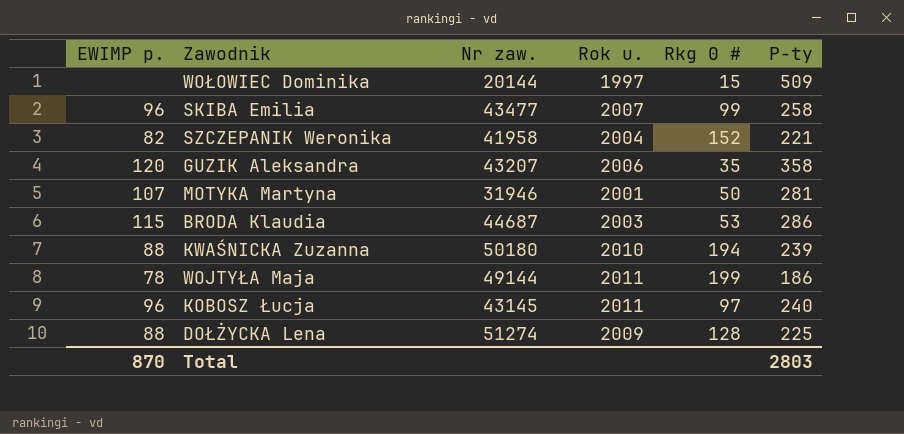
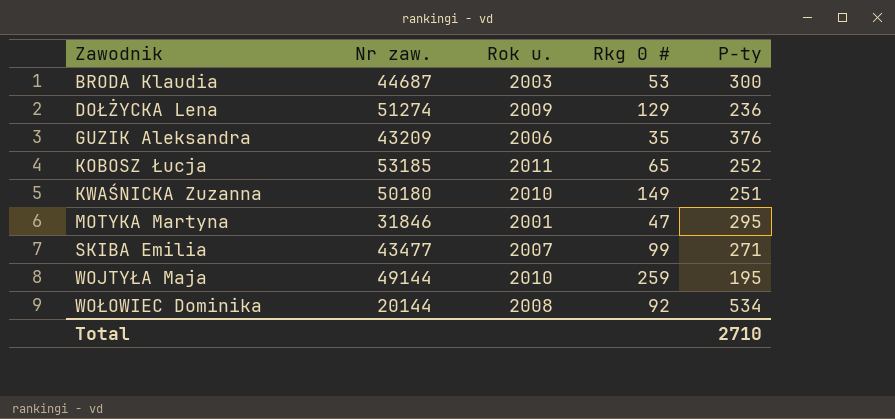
row order: none -> Zawodnik ascending
column EWIMP p. | position: 1 -> none
row SZCZEPANIK Weronika: 82 | 41958 | 2004 | 152 | 221 -> none
BRODA Klaudia | P-ty: 286 -> 300
DOŁŻYCKA Lena | Rkg 0 #: 128 -> 129
DOŁŻYCKA Lena | P-ty: 225 -> 236
GUZIK Aleksandra | Nr zaw.: 43207 -> 43209
GUZIK Aleksandra | P-ty: 358 -> 376
KOBOSZ Łucja | Nr zaw.: 43145 -> 53185
KOBOSZ Łucja | Rkg 0 #: 97 -> 65
KOBOSZ Łucja | P-ty: 240 -> 252
KWAŚNICKA Zuzanna | Rkg 0 #: 194 -> 149
KWAŚNICKA Zuzanna | P-ty: 239 -> 251
MOTYKA Martyna | Nr zaw.: 31946 -> 31846
MOTYKA Martyna | Rkg 0 #: 50 -> 47
MOTYKA Martyna | P-ty: 281 -> 295
SKIBA Emilia | P-ty: 258 -> 271
WOJTYŁA Maja | Rok u.: 2011 -> 2010
WOJTYŁA Maja | Rkg 0 #: 199 -> 259
WOJTYŁA Maja | P-ty: 186 -> 195
WOŁOWIEC Dominika | Rok u.: 1997 -> 2008
WOŁOWIEC Dominika | Rkg 0 #: 15 -> 92
WOŁOWIEC Dominika | P-ty: 509 -> 534
Total | P-ty: 2803 -> 2710

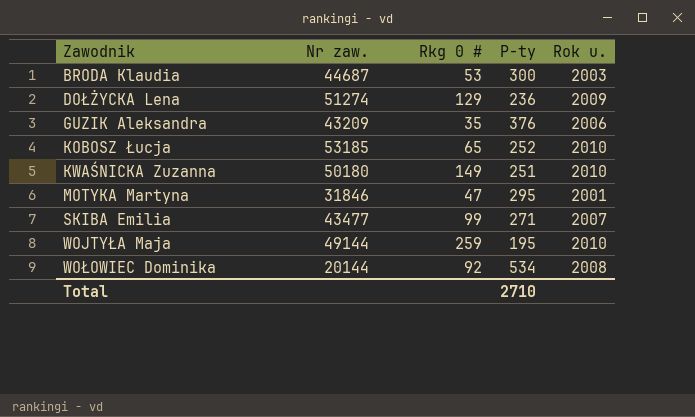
column Rok u. | position: 3 -> 5
KOBOSZ Łucja | Rok u.: 2011 -> 2010

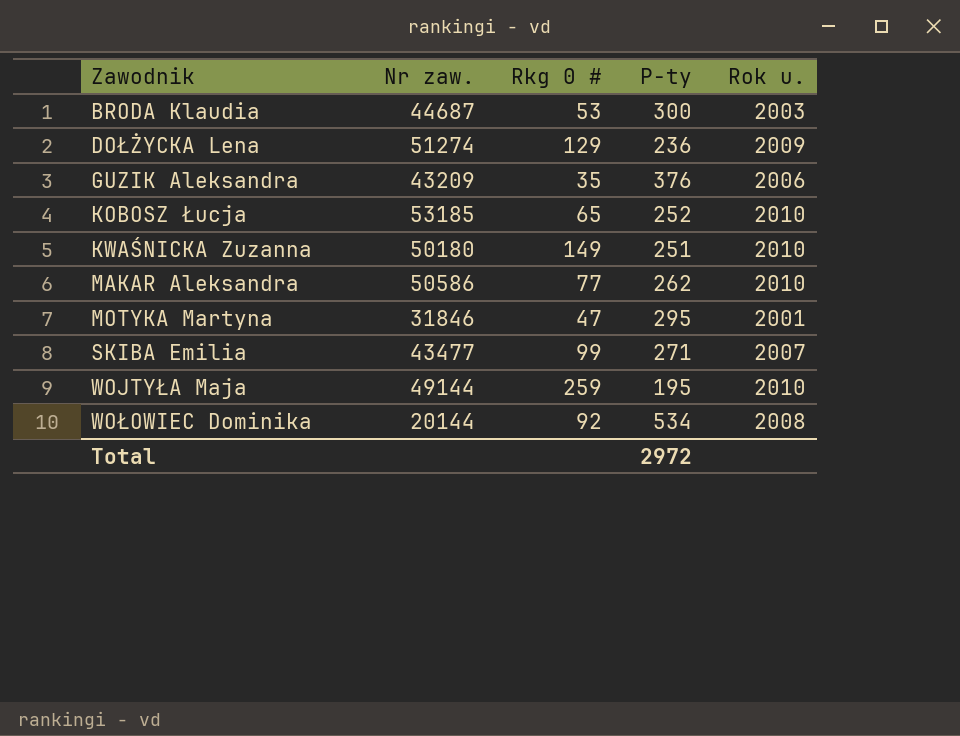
row MAKAR Aleksandra: none -> 50586 | 77 | 262 | 2010
Total | P-ty: 2710 -> 2972

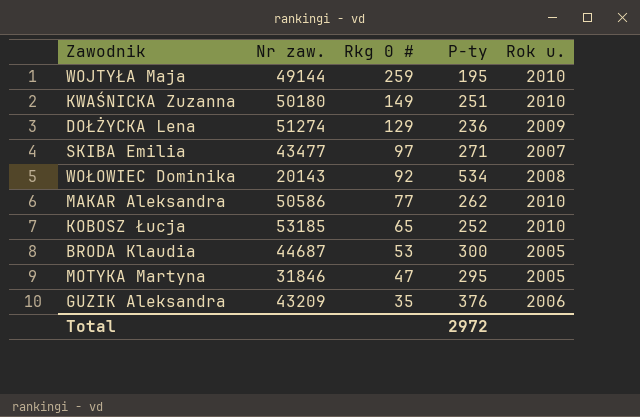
row order: Zawodnik ascending -> Rkg 0 # descending
SKIBA Emilia | Rkg 0 #: 99 -> 97
WOŁOWIEC Dominika | Nr zaw.: 20144 -> 20143
BRODA Klaudia | Rok u.: 2003 -> 2005
MOTYKA Martyna | Rok u.: 2001 -> 2005

